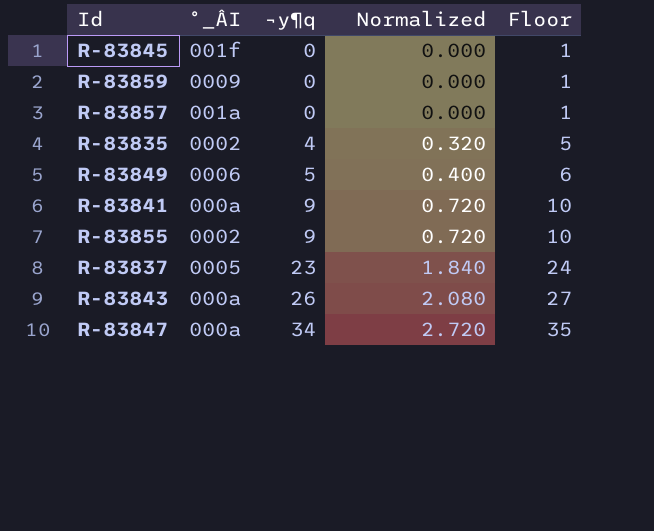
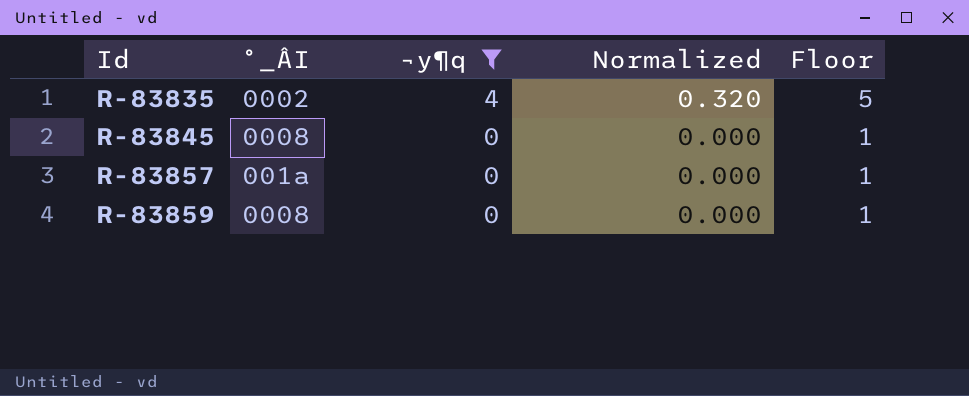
filter: none -> ¬y¶q <= 4
row order: ¬y¶q ascending -> Id ascending
R-83845 | °_ÂI: 001f -> 0008
R-83859 | °_ÂI: 0009 -> 0008

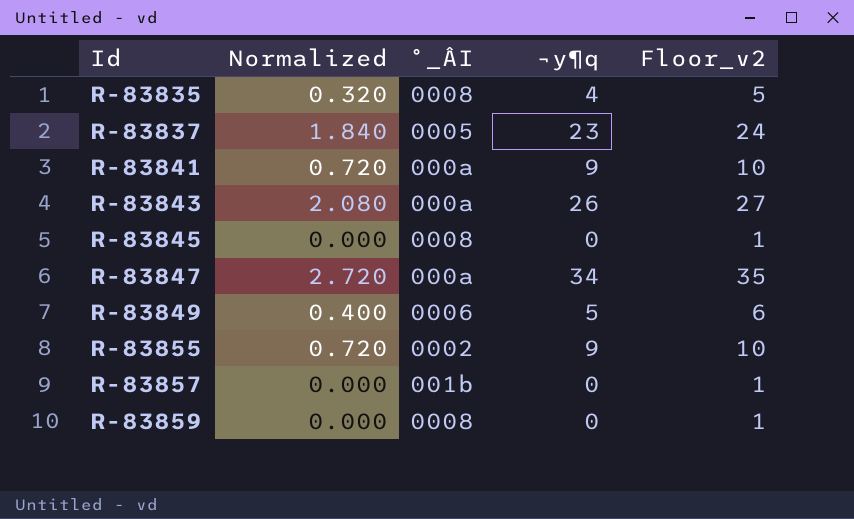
filter: ¬y¶q <= 4 -> none
column Normalized | position: 4 -> 2
column name: Floor -> Floor_v2
R-83835 | °_ÂI: 0002 -> 0008
R-83857 | °_ÂI: 001a -> 001b

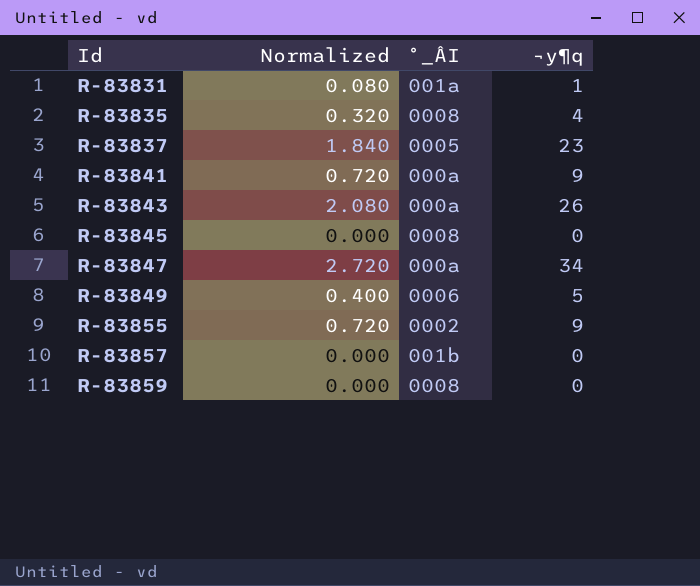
column Floor_v2 | formula: [¬y¶q] + 1 -> none
row R-83831: none -> 0.080 | 001a | 1

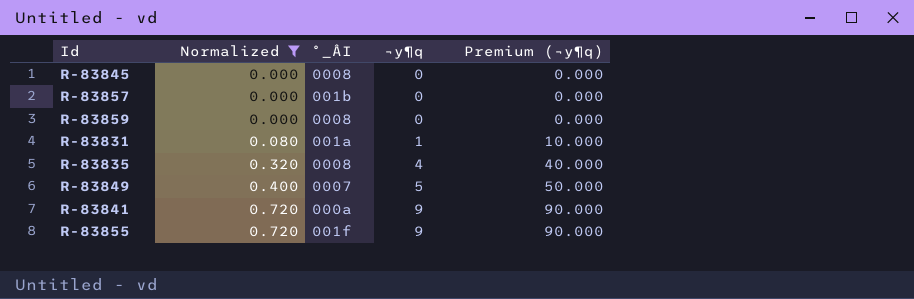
filter: none -> Normalized <= 0.720
row order: Id ascending -> Normalized ascending
column Premium (¬y¶q) | formula: none -> [¬y¶q] * 10
R-83849 | °_ÂI: 0006 -> 0007
R-83855 | °_ÂI: 0002 -> 001f

